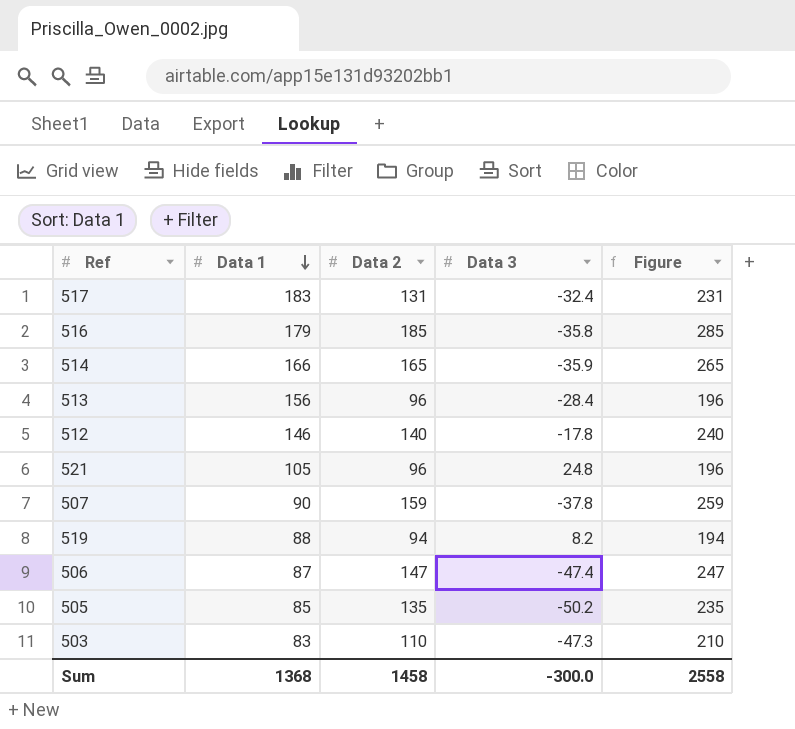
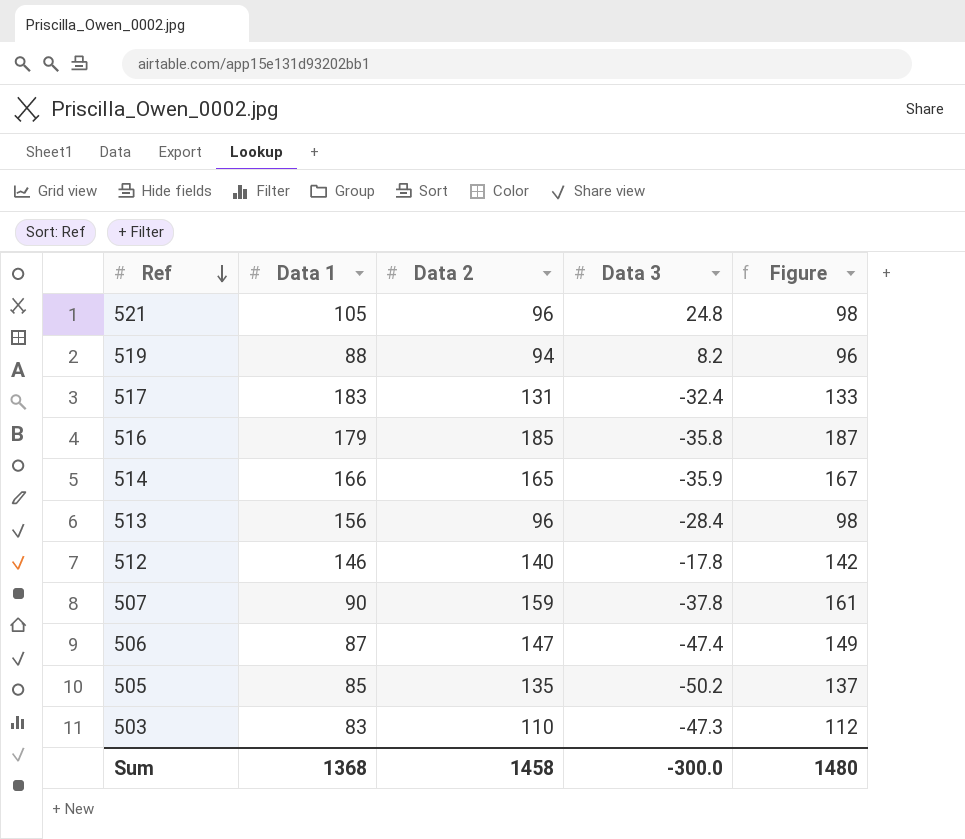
row order: Data 1 descending -> Ref descending
column Figure | formula: [Data 2] + 100 -> [Data 2] + 2
Sum | Figure: 2558 -> 1480

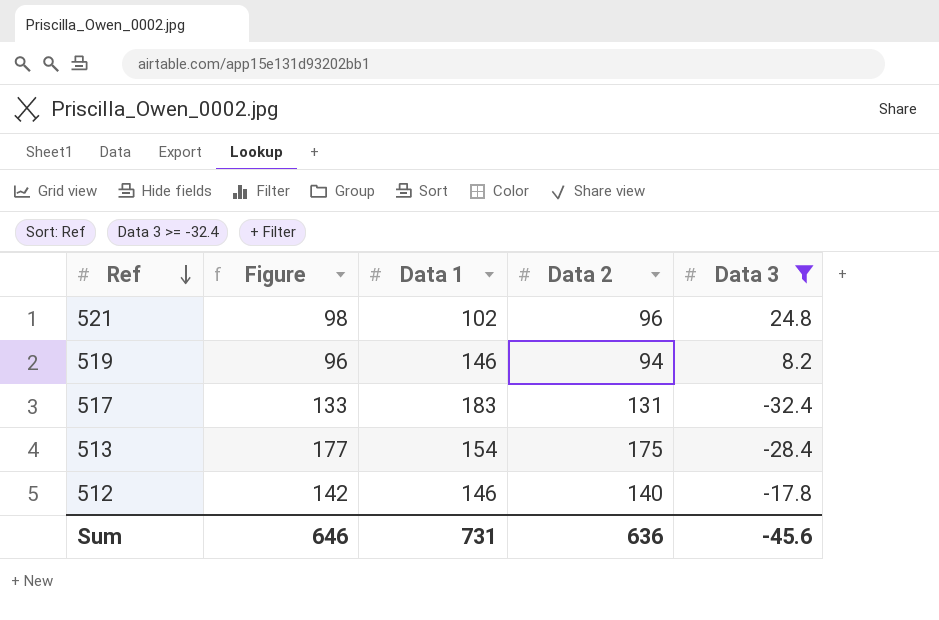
filter: none -> Data 3 >= -32.4
column Figure | position: 5 -> 2
521 | Data 1: 105 -> 102
519 | Data 1: 88 -> 146
513 | Figure: 98 -> 177
513 | Data 1: 156 -> 154
513 | Data 2: 96 -> 175
Sum | Figure: 1480 -> 646
Sum | Data 1: 1368 -> 731
Sum | Data 2: 1458 -> 636
Sum | Data 3: -300.0 -> -45.6

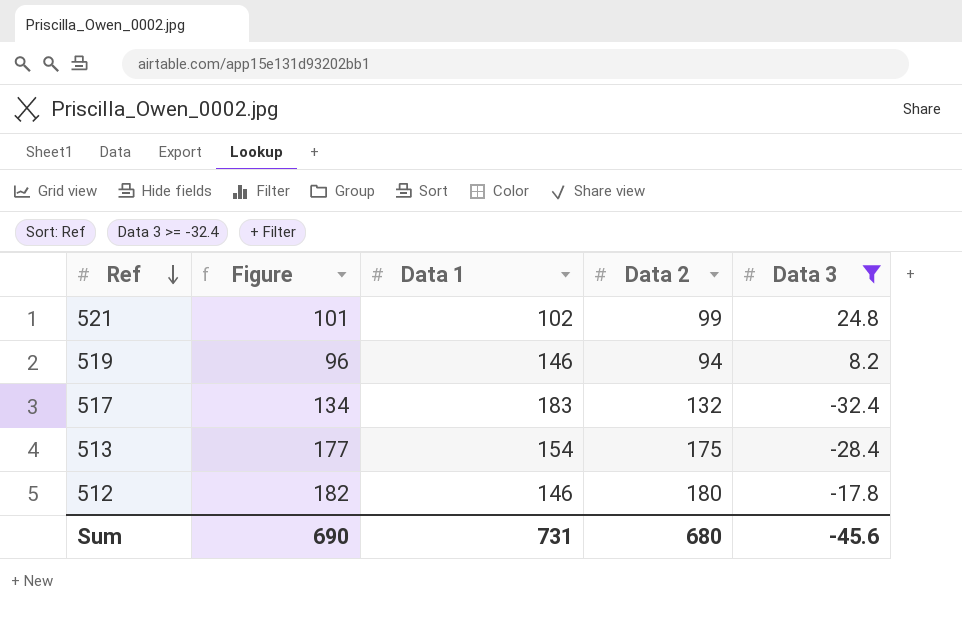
521 | Figure: 98 -> 101
521 | Data 2: 96 -> 99
517 | Figure: 133 -> 134
517 | Data 2: 131 -> 132
512 | Figure: 142 -> 182
512 | Data 2: 140 -> 180
Sum | Figure: 646 -> 690
Sum | Data 2: 636 -> 680

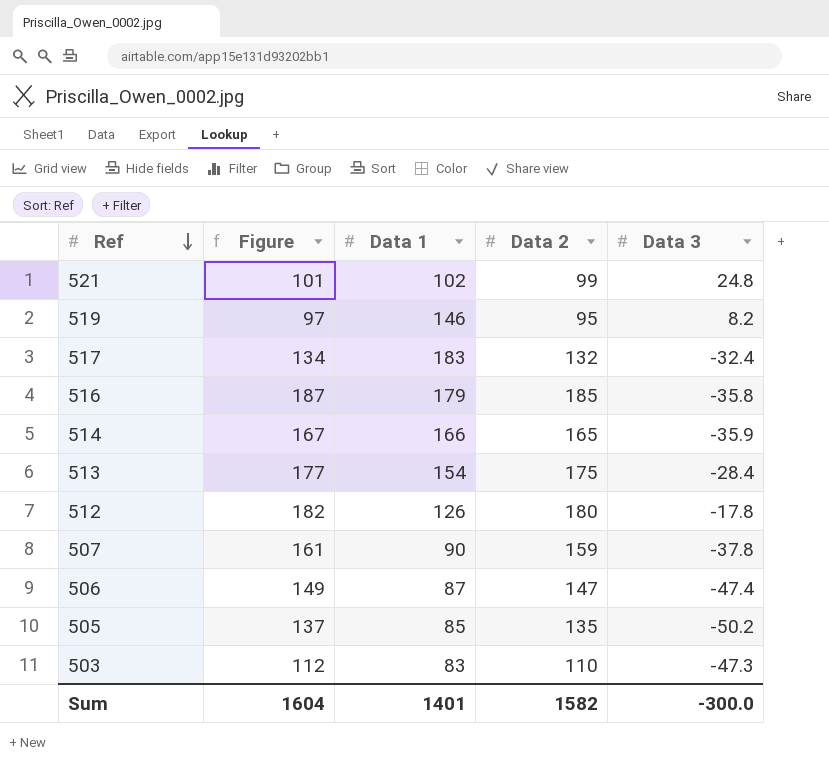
filter: Data 3 >= -32.4 -> none
519 | Figure: 96 -> 97
519 | Data 2: 94 -> 95
512 | Data 1: 146 -> 126
Sum | Figure: 690 -> 1604
Sum | Data 1: 731 -> 1401
Sum | Data 2: 680 -> 1582
Sum | Data 3: -45.6 -> -300.0

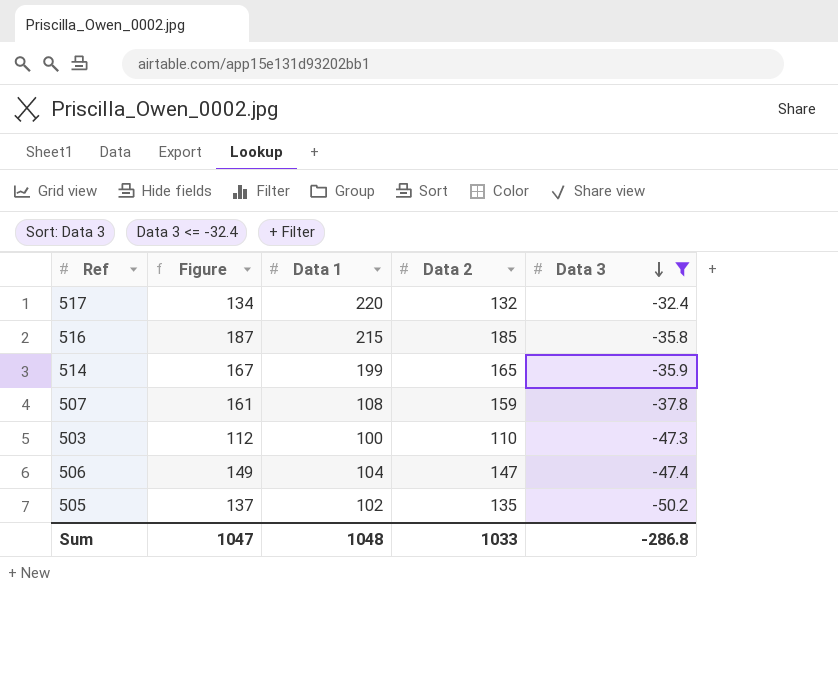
filter: none -> Data 3 <= -32.4
row order: Ref descending -> Data 3 descending
517 | Data 1: 183 -> 220
516 | Data 1: 179 -> 215
514 | Data 1: 166 -> 199
507 | Data 1: 90 -> 108
503 | Data 1: 83 -> 100
506 | Data 1: 87 -> 104
505 | Data 1: 85 -> 102
Sum | Figure: 1604 -> 1047
Sum | Data 1: 1401 -> 1048
Sum | Data 2: 1582 -> 1033
Sum | Data 3: -300.0 -> -286.8

